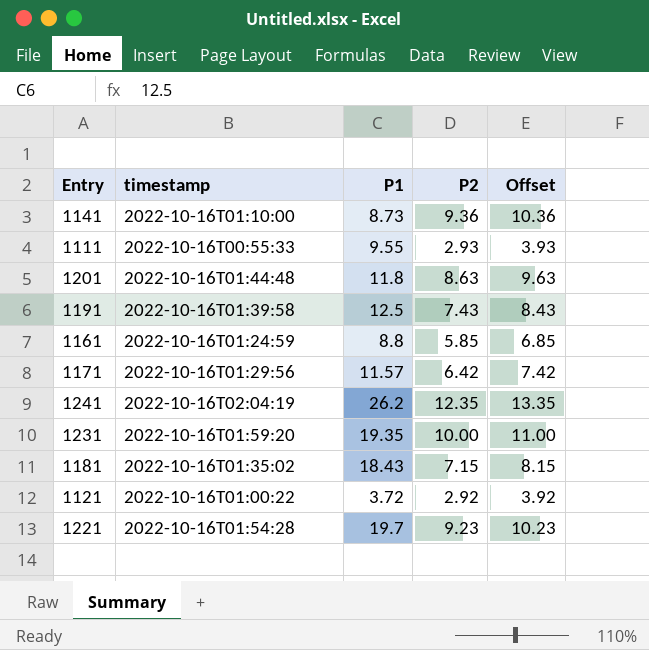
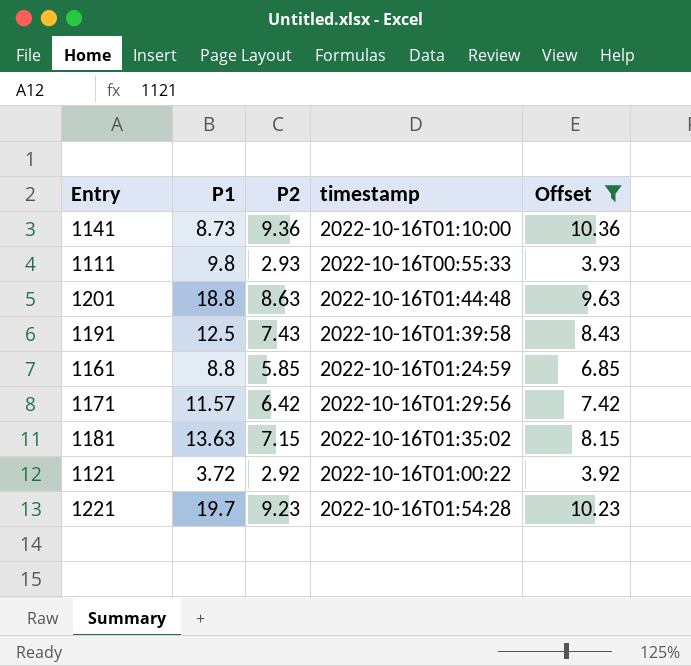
filter: none -> Offset <= 10.36
column timestamp | position: 2 -> 4
1111 | P1: 9.55 -> 9.8
1201 | P1: 11.8 -> 18.8
1181 | P1: 18.43 -> 13.63

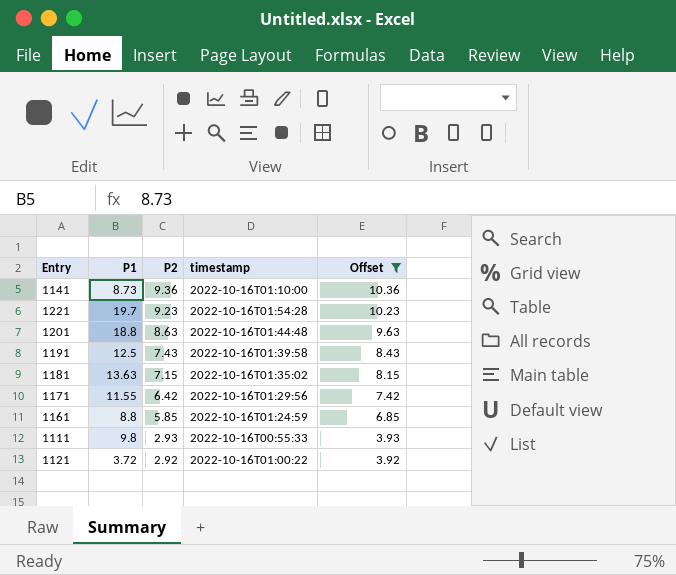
row order: none -> P2 descending
1171 | P1: 11.57 -> 11.55

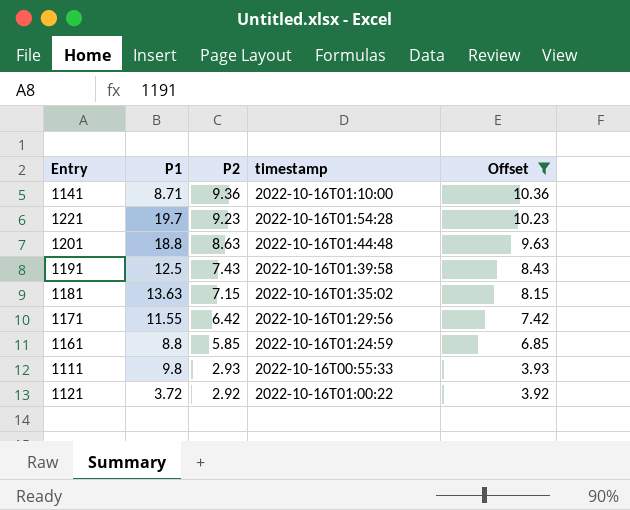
1141 | P1: 8.73 -> 8.71

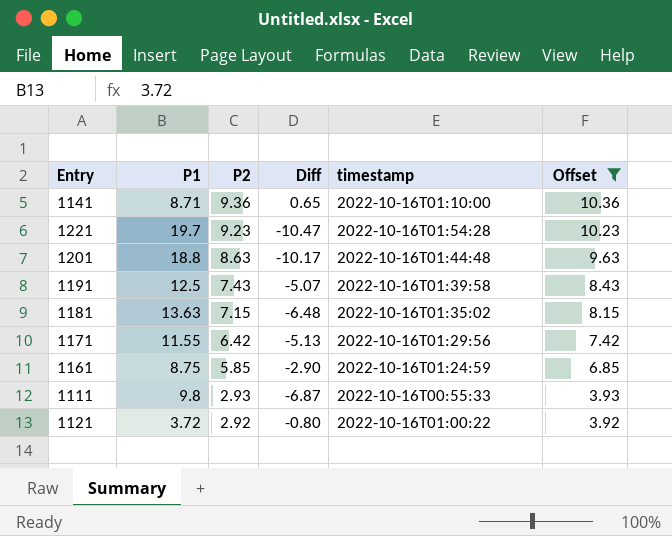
column Diff | formula: none -> [P2] - [P1]
1161 | P1: 8.8 -> 8.75

